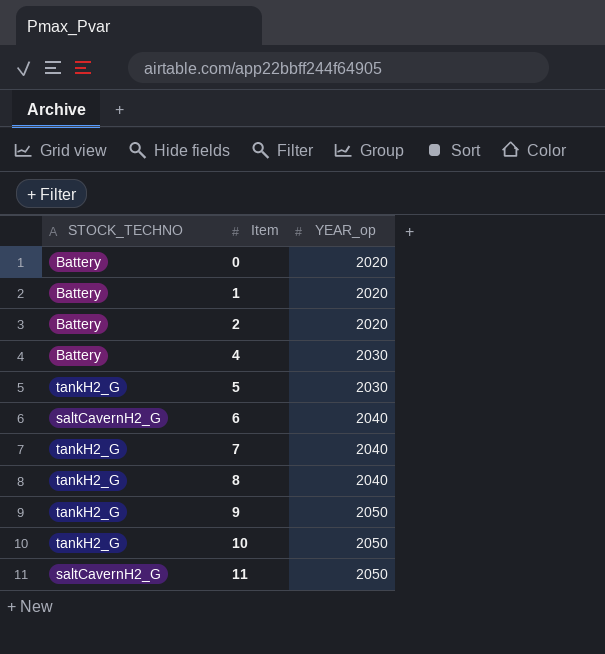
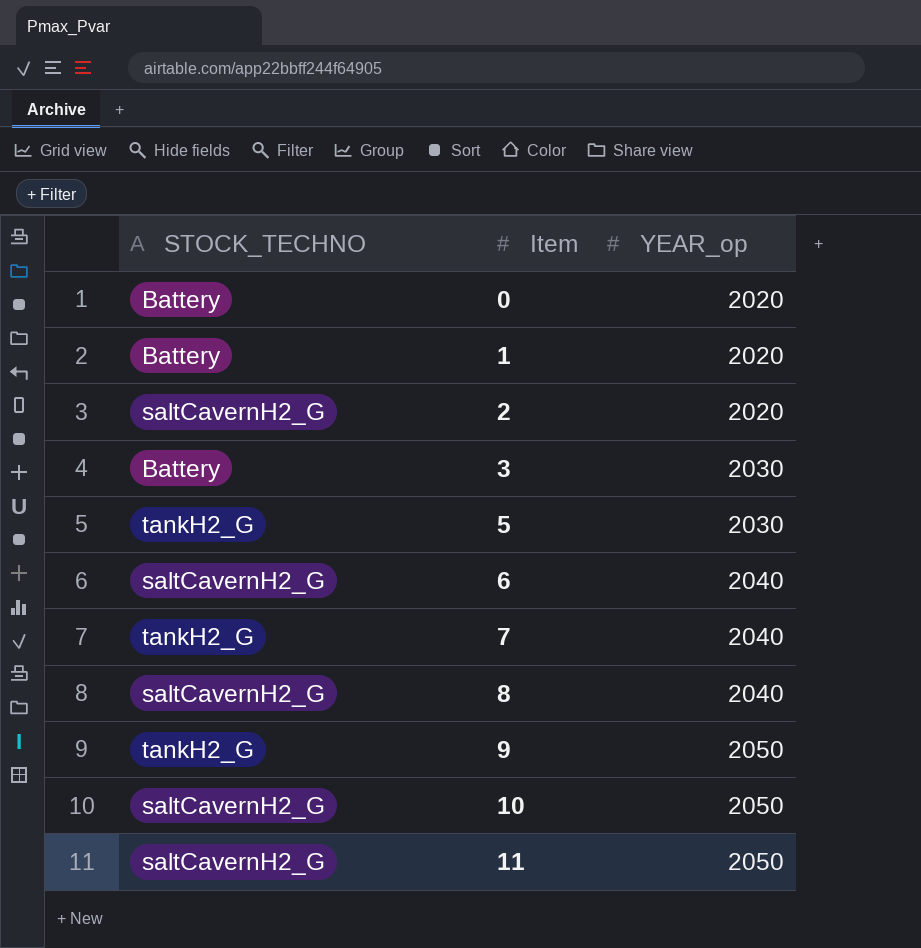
row 4: Battery | 2030 -> none
2 | STOCK_TECHNO: Battery -> saltCavernH2_G
row 3: none -> Battery | 2030
8 | STOCK_TECHNO: tankH2_G -> saltCavernH2_G
10 | STOCK_TECHNO: tankH2_G -> saltCavernH2_G

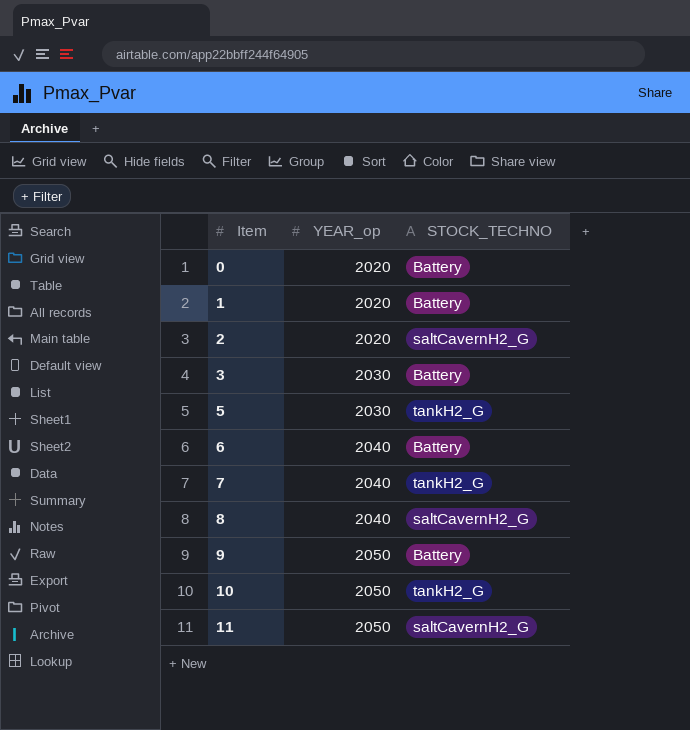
column STOCK_TECHNO | position: 1 -> 3
6 | STOCK_TECHNO: saltCavernH2_G -> Battery
9 | STOCK_TECHNO: tankH2_G -> Battery
10 | STOCK_TECHNO: saltCavernH2_G -> tankH2_G

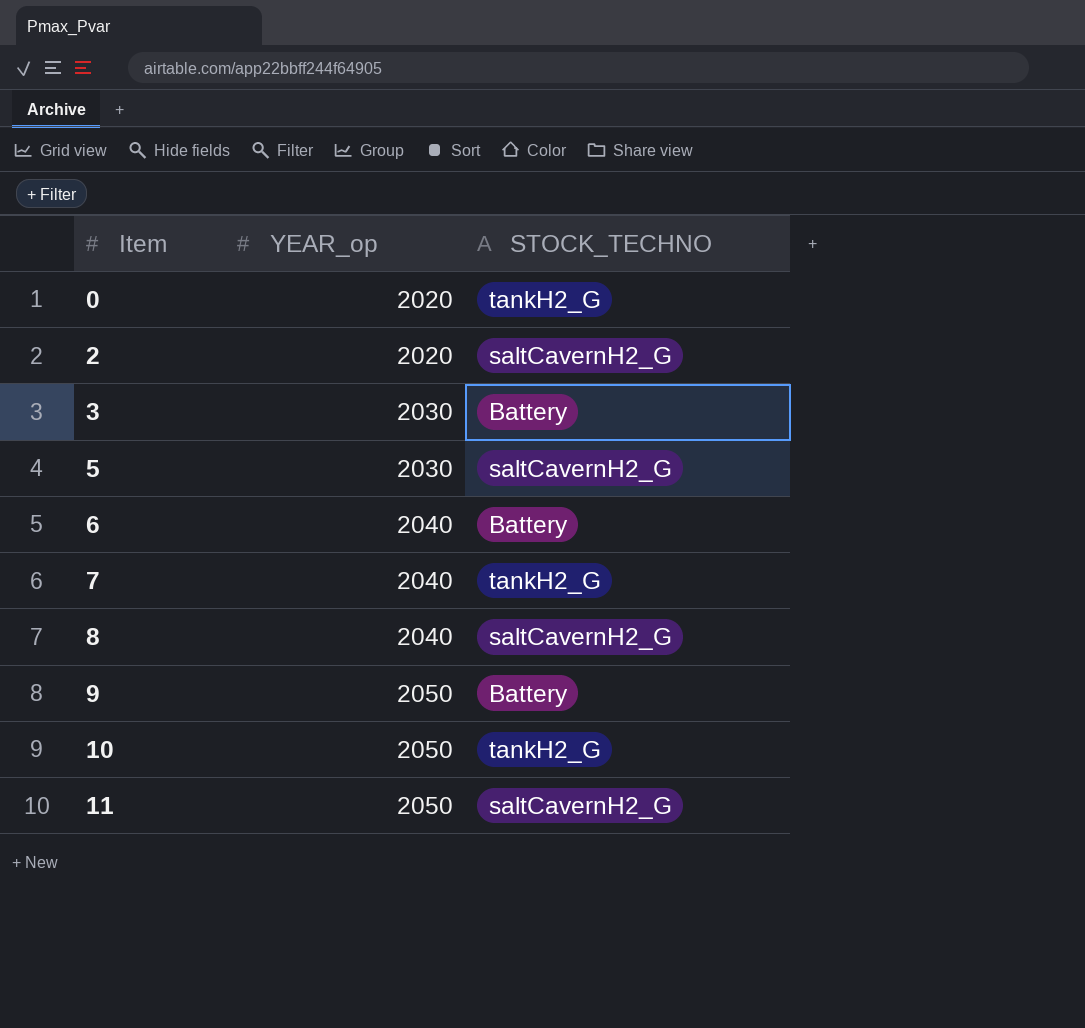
row 1: 2020 | Battery -> none
0 | STOCK_TECHNO: Battery -> tankH2_G
5 | STOCK_TECHNO: tankH2_G -> saltCavernH2_G

